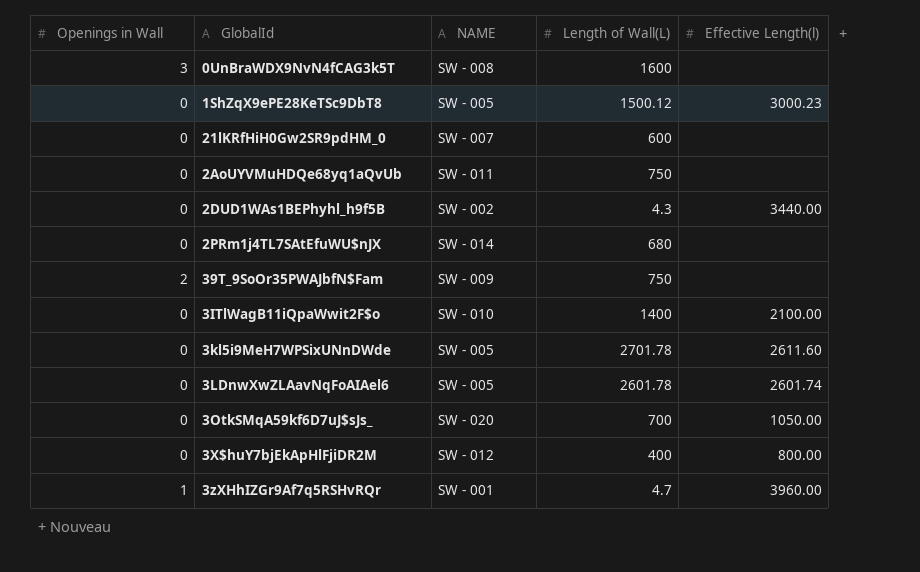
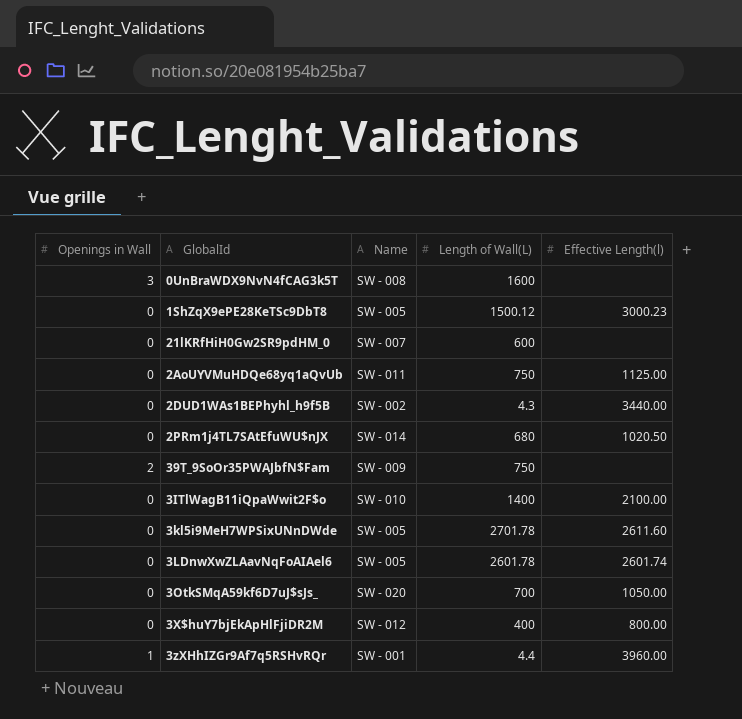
column name: NAME -> Name
2AoUYVMuHDQe68yq1aQvUb | Effective Length(l): none -> 1125.00
2PRm1j4TL7SAtEfuWU$nJX | Effective Length(l): none -> 1020.50
3zXHhIZGr9Af7q5RSHvRQr | Length of Wall(L): 4.7 -> 4.4

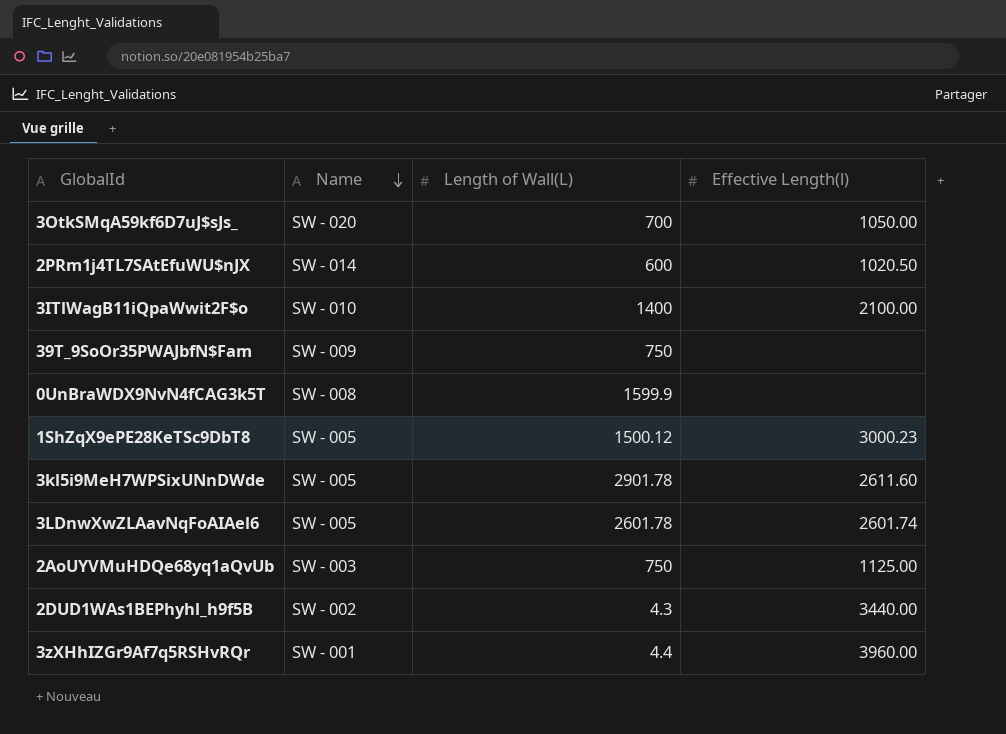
row order: none -> Name descending
column Openings in Wall | position: 1 -> none
row 21lKRfHiH0Gw2SR9pdHM_0: 0 | SW - 007 | 600 | none -> none
row 3X$huY7bjEkApHlFjiDR2M: 0 | SW - 012 | 400 | 800.00 -> none
2PRm1j4TL7SAtEfuWU$nJX | Length of Wall(L): 680 -> 600
0UnBraWDX9NvN4fCAG3k5T | Length of Wall(L): 1600 -> 1599.9
3kl5i9MeH7WPSixUNnDWde | Length of Wall(L): 2701.78 -> 2901.78
2AoUYVMuHDQe68yq1aQvUb | Name: SW - 011 -> SW - 003

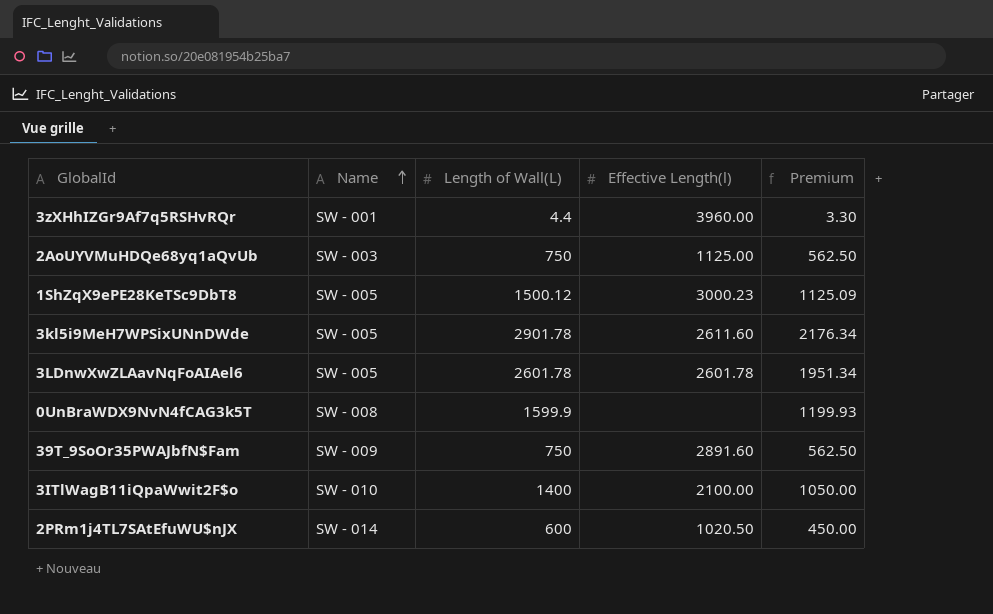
row order: Name descending -> Name ascending
column Premium | formula: none -> [Length of Wall(L)] * 0.75
row 3OtkSMqA59kf6D7uJ$sJs_: SW - 020 | 700 | 1050.00 -> none
row 2DUD1WAs1BEPhyhl_h9f5B: SW - 002 | 4.3 | 3440.00 -> none
3LDnwXwZLAavNqFoAIAel6 | Effective Length(l): 2601.74 -> 2601.78
39T_9SoOr35PWAJbfN$Fam | Effective Length(l): none -> 2891.60

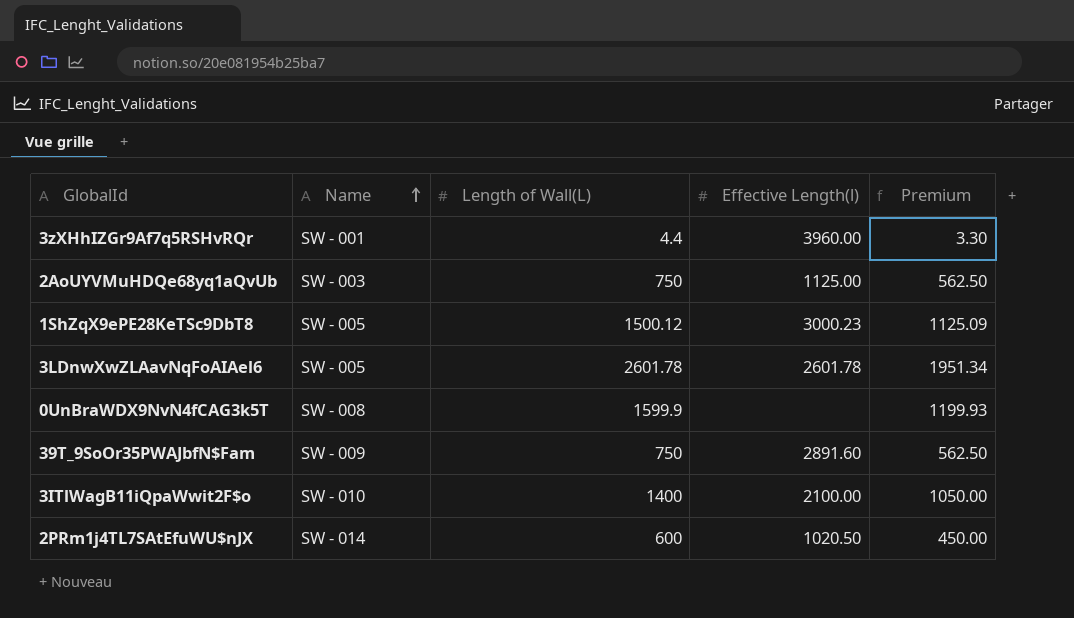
row 3kl5i9MeH7WPSixUNnDWde: SW - 005 | 2901.78 | 2611.60 | 2176.34 -> none

